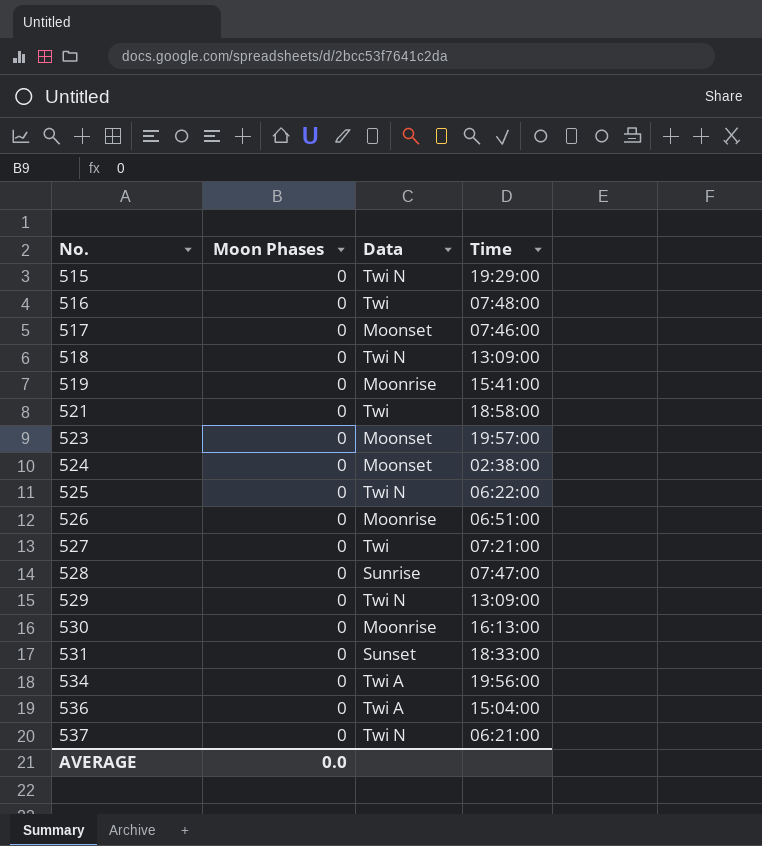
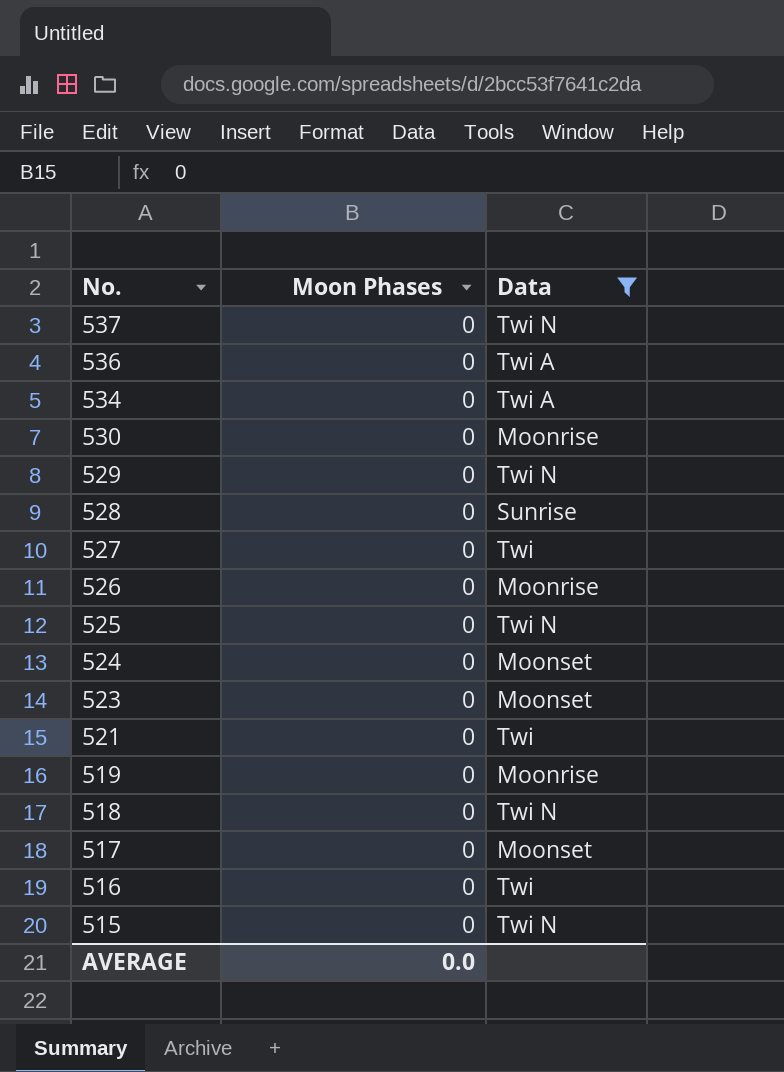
filter: none -> Data != Sunset
row order: No. ascending -> No. descending
column Time | position: 4 -> none

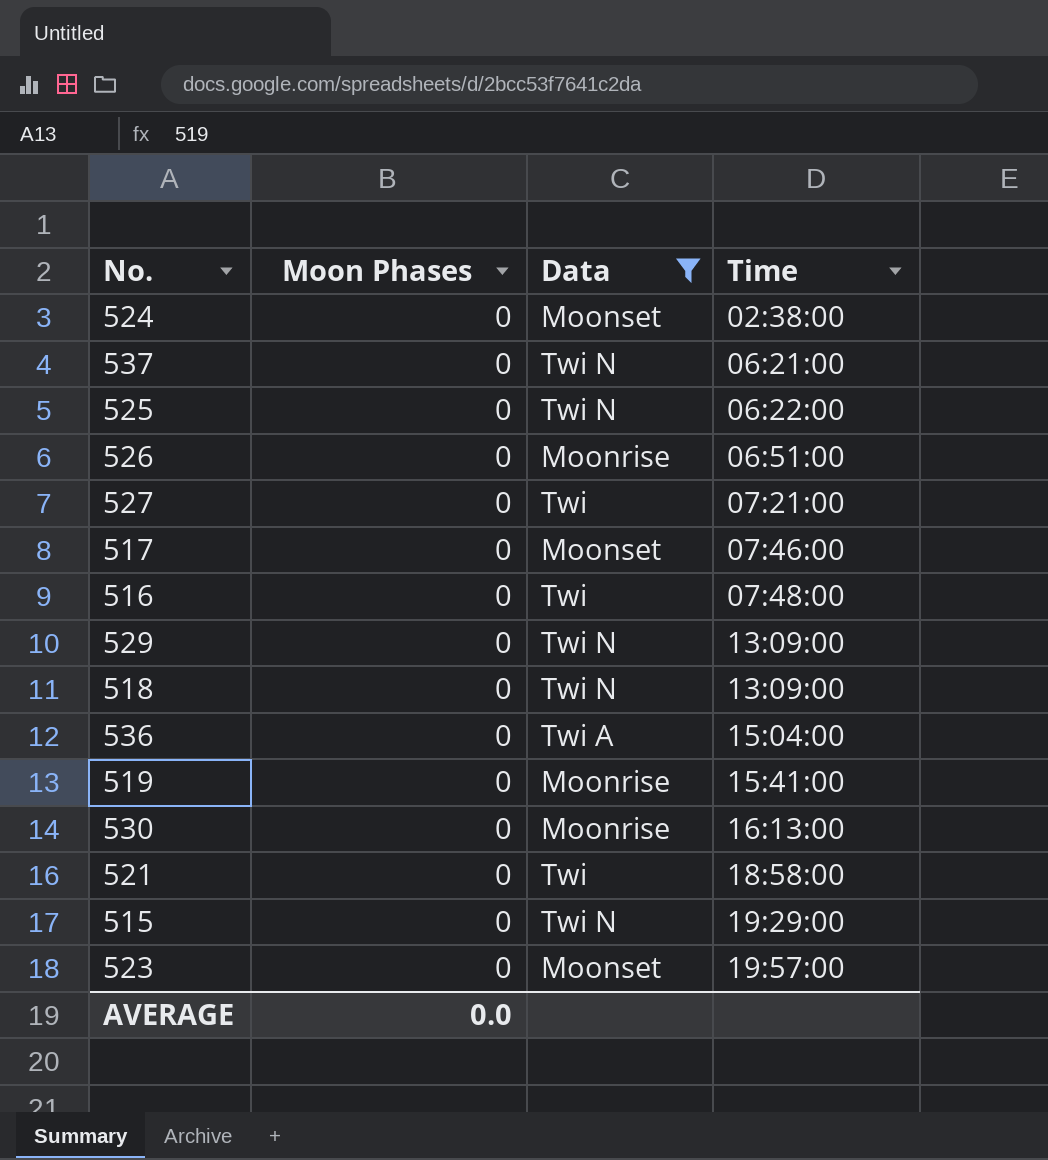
row order: No. descending -> Time ascending
column Time | position: none -> 4
row 534: 0 | Twi A -> none
row 528: 0 | Sunrise -> none

